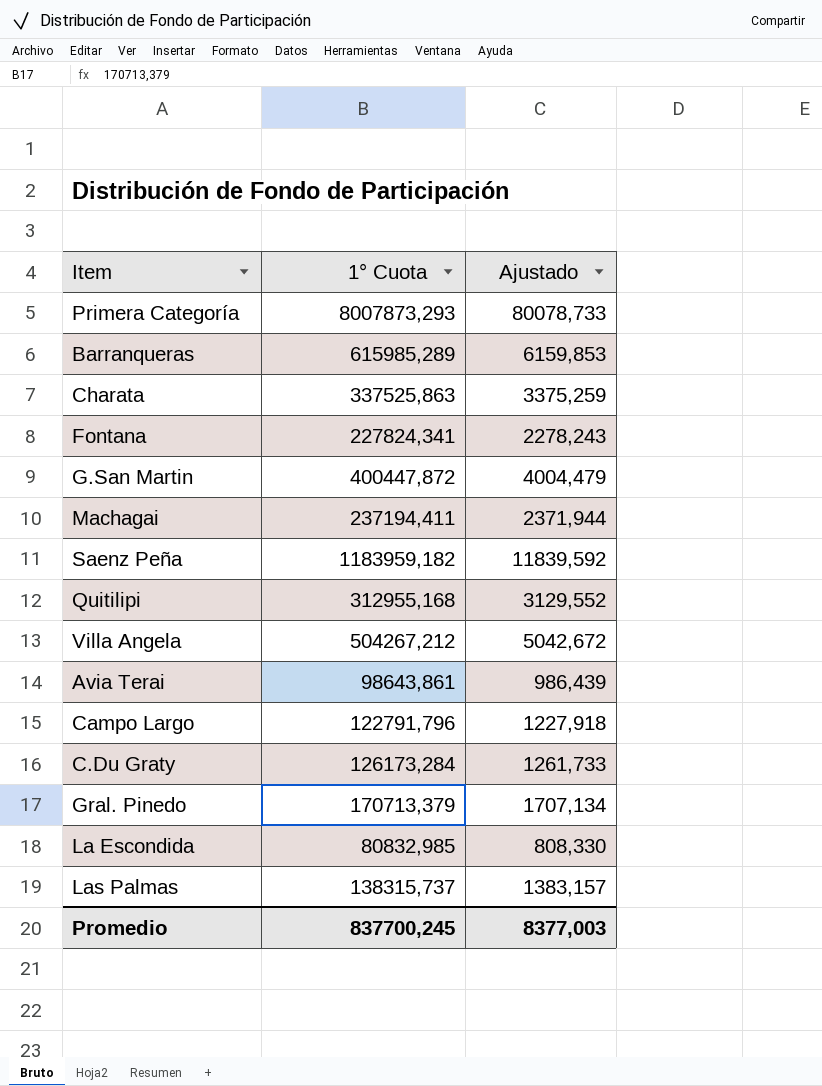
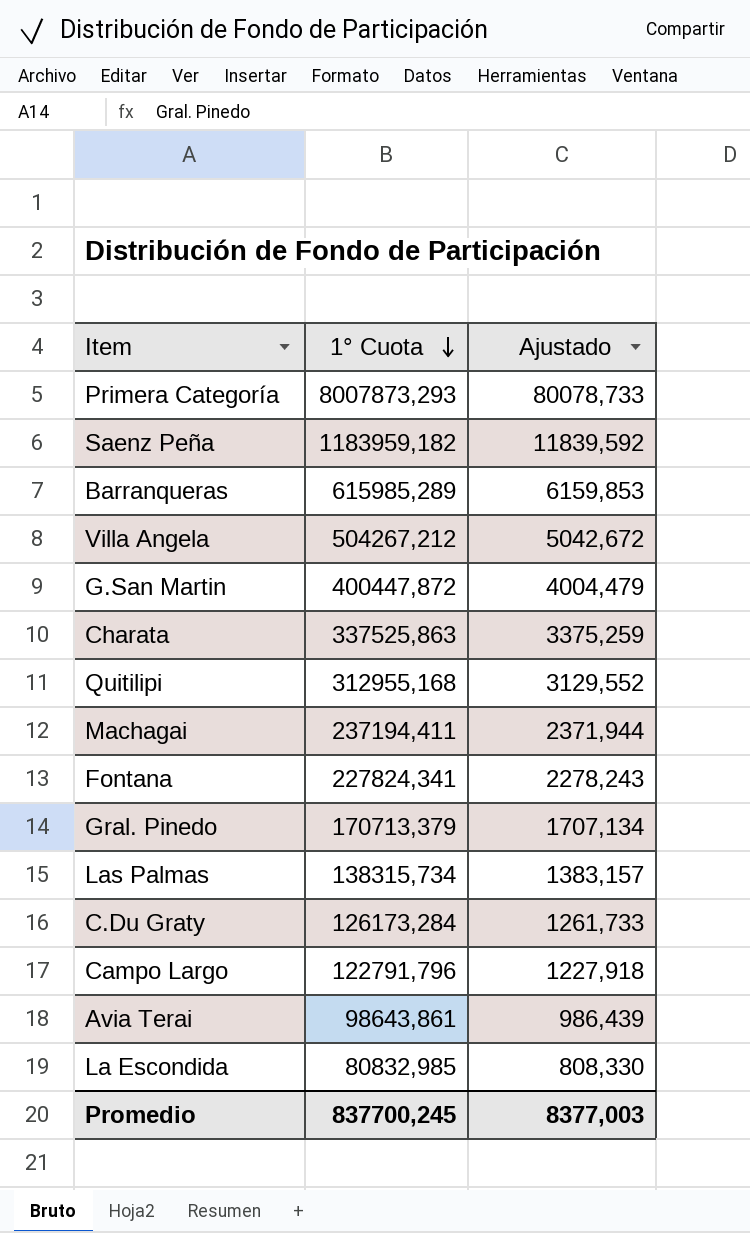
row order: none -> 1° Cuota descending
Las Palmas | 1° Cuota: 138315,737 -> 138315,734

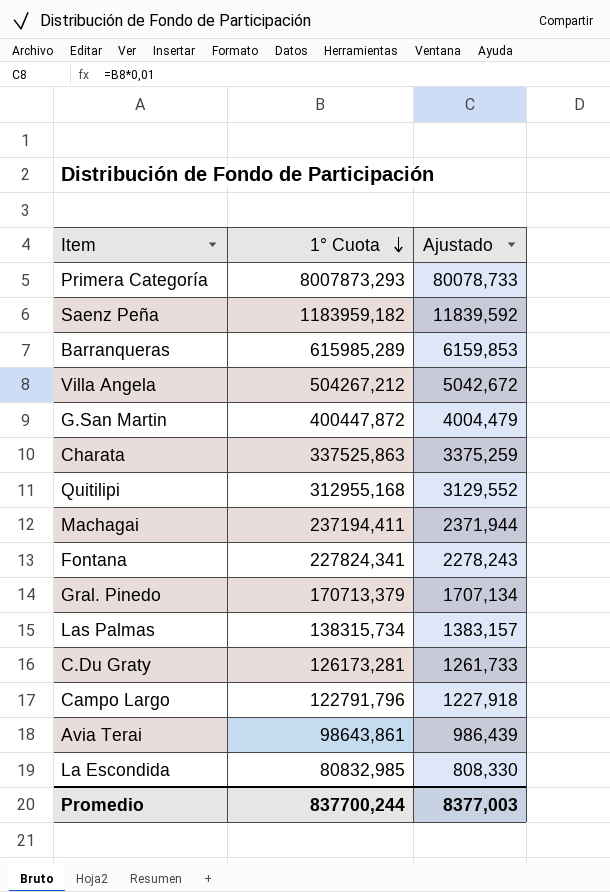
C.Du Graty | 1° Cuota: 126173,284 -> 126173,281
Promedio | 1° Cuota: 837700,245 -> 837700,244

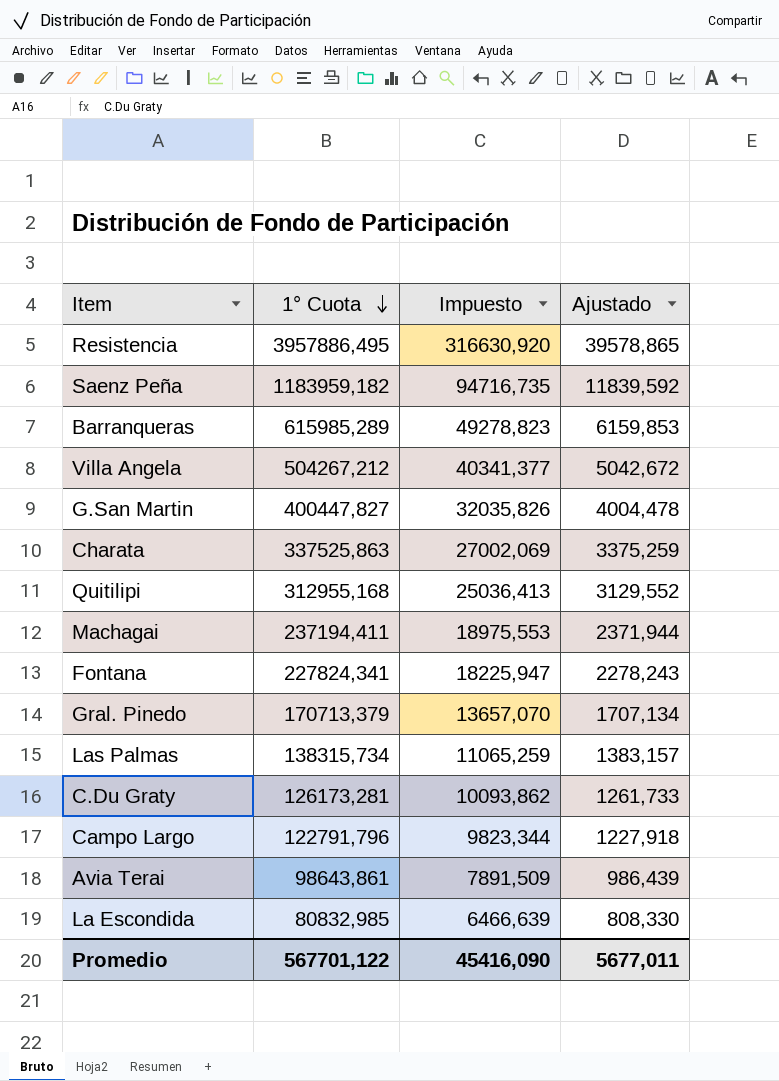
column Impuesto | formula: none -> [1° Cuota] * 0,08
row Primera Categoría: 8007873,293 | 80078,733 -> none
row Resistencia: none -> 3957886,495 | 316630,920 | 39578,865
G.San Martin | 1° Cuota: 400447,872 -> 400447,827
G.San Martin | Ajustado: 4004,479 -> 4004,478
Promedio | 1° Cuota: 837700,244 -> 567701,122
Promedio | Ajustado: 8377,003 -> 5677,011

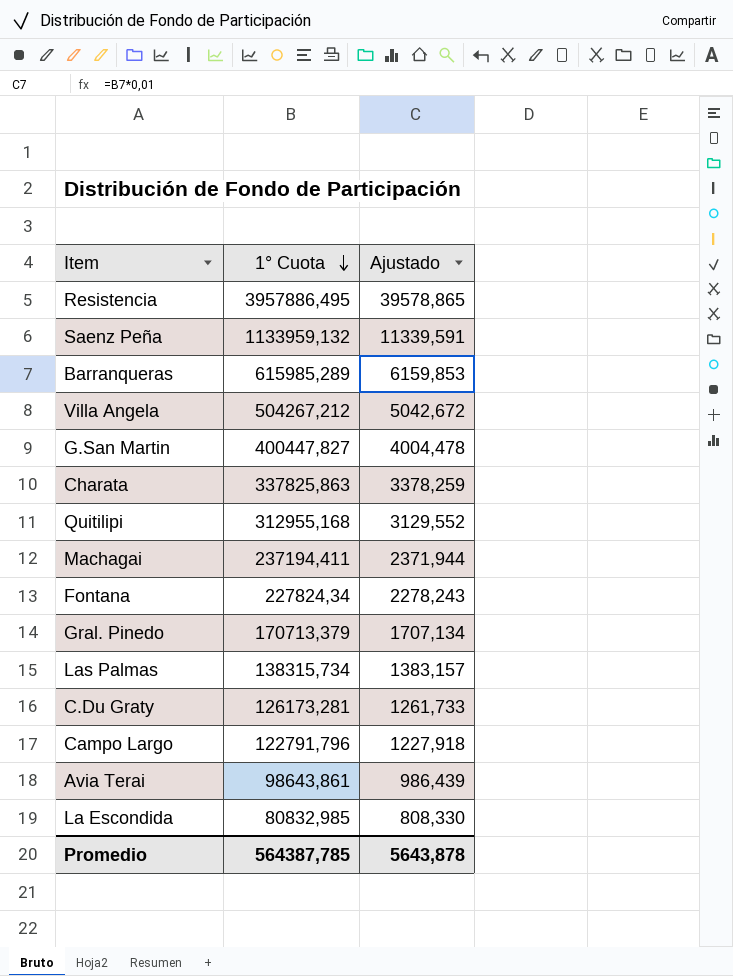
column Impuesto | formula: [1° Cuota] * 0,08 -> none
Saenz Peña | 1° Cuota: 1183959,182 -> 1133959,132
Saenz Peña | Ajustado: 11839,592 -> 11339,591
Charata | 1° Cuota: 337525,863 -> 337825,863
Charata | Ajustado: 3375,259 -> 3378,259
Fontana | 1° Cuota: 227824,341 -> 227824,34
Promedio | 1° Cuota: 567701,122 -> 564387,785
Promedio | Ajustado: 5677,011 -> 5643,878

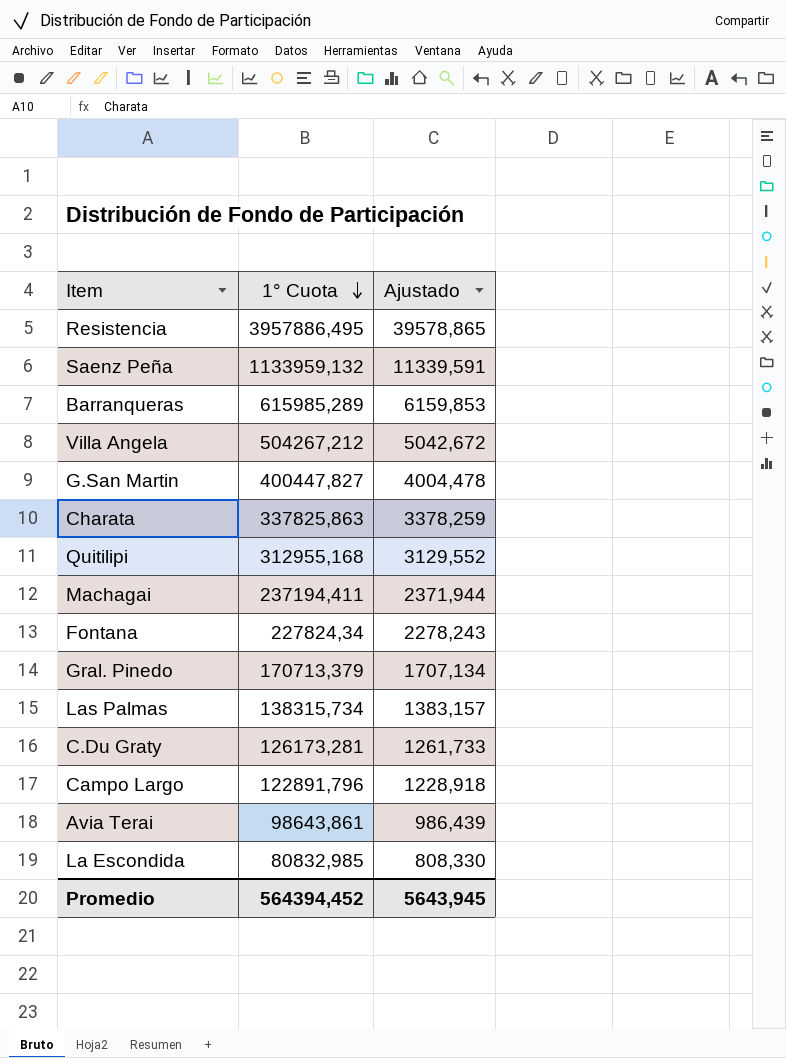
Campo Largo | 1° Cuota: 122791,796 -> 122891,796
Campo Largo | Ajustado: 1227,918 -> 1228,918
Promedio | 1° Cuota: 564387,785 -> 564394,452
Promedio | Ajustado: 5643,878 -> 5643,945

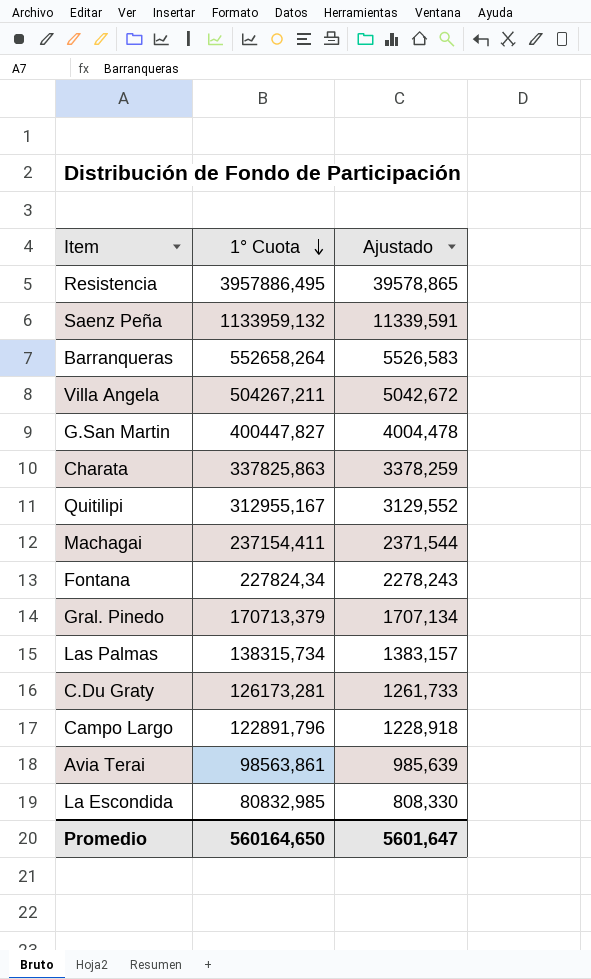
Barranqueras | 1° Cuota: 615985,289 -> 552658,264
Barranqueras | Ajustado: 6159,853 -> 5526,583
Villa Angela | 1° Cuota: 504267,212 -> 504267,211
Quitilipi | 1° Cuota: 312955,168 -> 312955,167
Machagai | 1° Cuota: 237194,411 -> 237154,411
Machagai | Ajustado: 2371,944 -> 2371,544
Avia Terai | 1° Cuota: 98643,861 -> 98563,861
Avia Terai | Ajustado: 986,439 -> 985,639
Promedio | 1° Cuota: 564394,452 -> 560164,650
Promedio | Ajustado: 5643,945 -> 5601,647

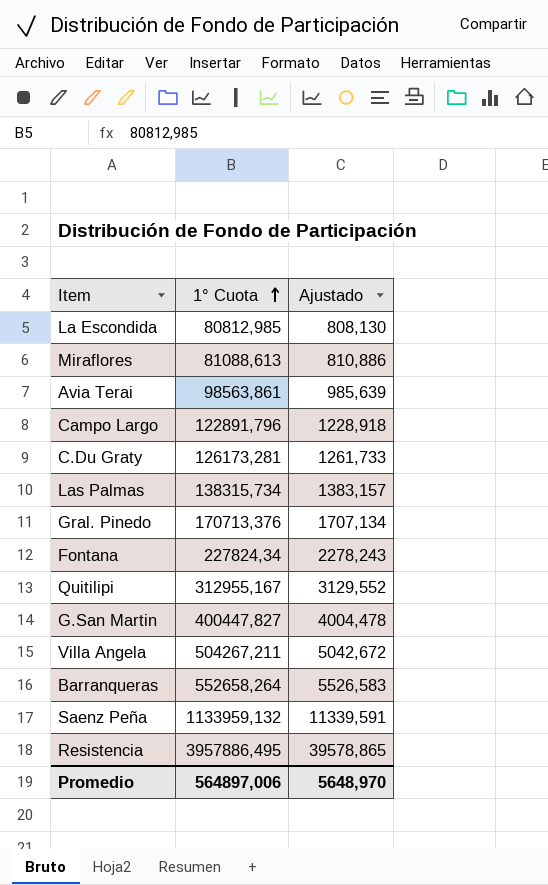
row order: 1° Cuota descending -> 1° Cuota ascending
row Charata: 337825,863 | 3378,259 -> none
row Machagai: 237154,411 | 2371,544 -> none
La Escondida | 1° Cuota: 80832,985 -> 80812,985
La Escondida | Ajustado: 808,330 -> 808,130
row Miraflores: none -> 81088,613 | 810,886
Gral. Pinedo | 1° Cuota: 170713,379 -> 170713,376
Promedio | 1° Cuota: 560164,650 -> 564897,006
Promedio | Ajustado: 5601,647 -> 5648,970

